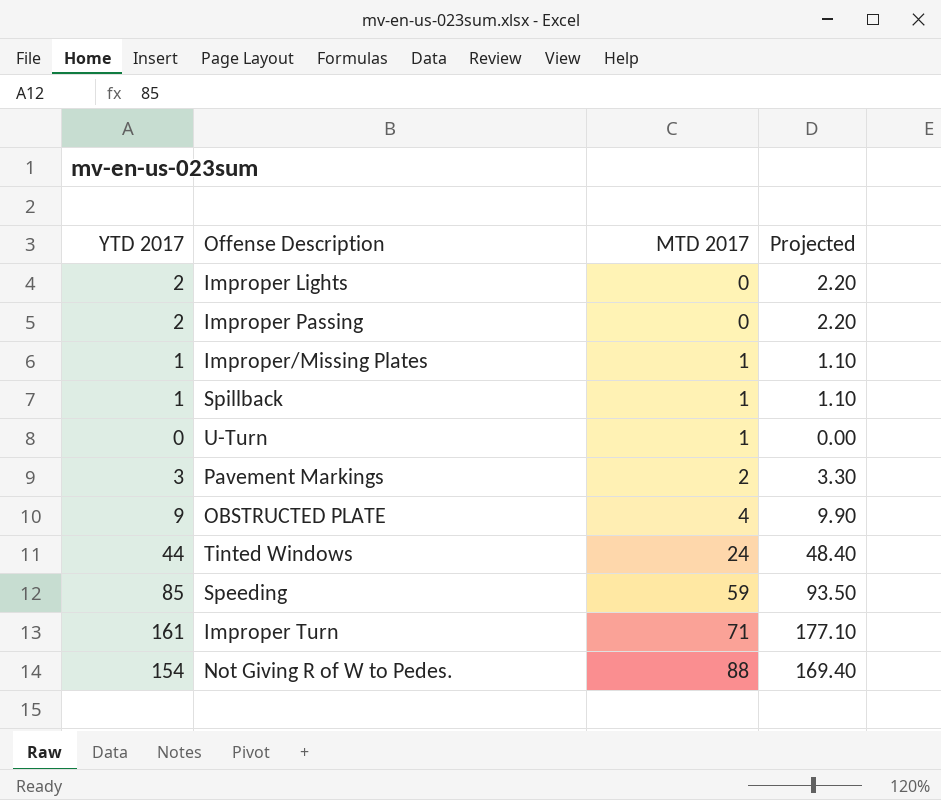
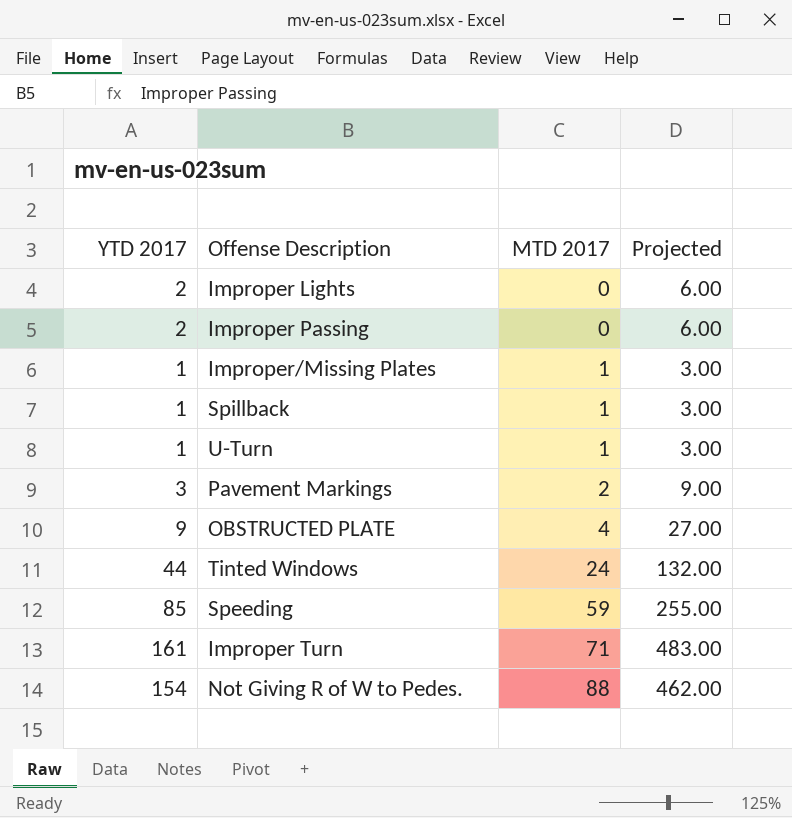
column Projected | formula: [YTD 2017] * 1.1 -> [YTD 2017] * 3
U-Turn | YTD 2017: 0 -> 1

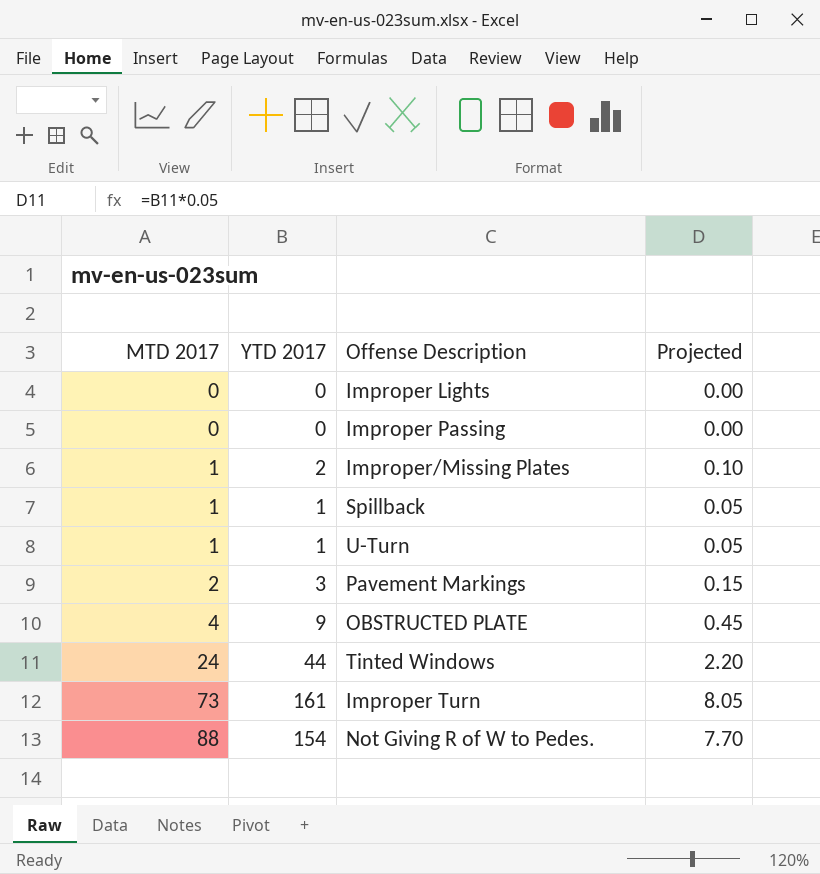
column MTD 2017 | position: 3 -> 1
column Projected | formula: [YTD 2017] * 3 -> [YTD 2017] * 0.05
row Speeding: 85 | 59 | 255.00 -> none
Improper Lights | YTD 2017: 2 -> 0
Improper Passing | YTD 2017: 2 -> 0
Improper/Missing Plates | YTD 2017: 1 -> 2
Improper Turn | MTD 2017: 71 -> 73

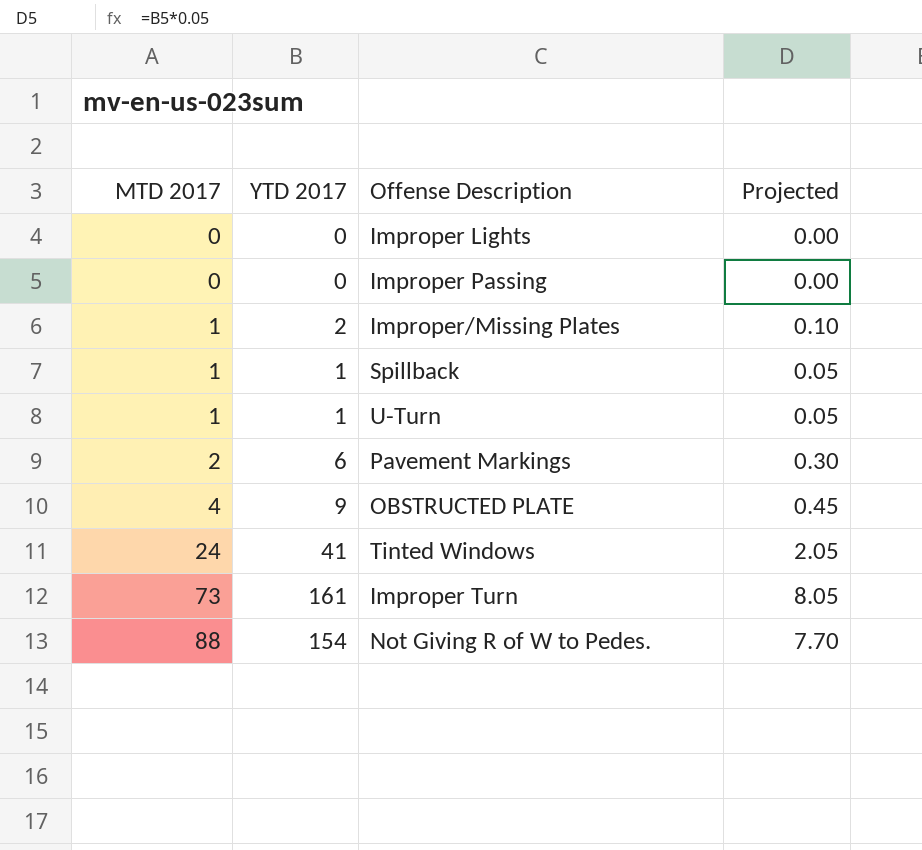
Pavement Markings | YTD 2017: 3 -> 6
Pavement Markings | Projected: 0.15 -> 0.30
Tinted Windows | YTD 2017: 44 -> 41
Tinted Windows | Projected: 2.20 -> 2.05

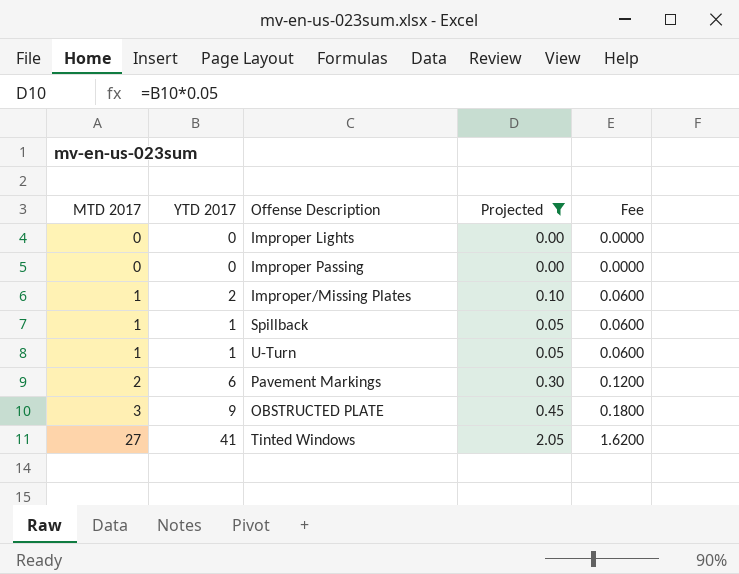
filter: none -> Projected <= 2.05
column Fee | formula: none -> [MTD 2017] * 0.06
OBSTRUCTED PLATE | MTD 2017: 4 -> 3
Tinted Windows | MTD 2017: 24 -> 27

